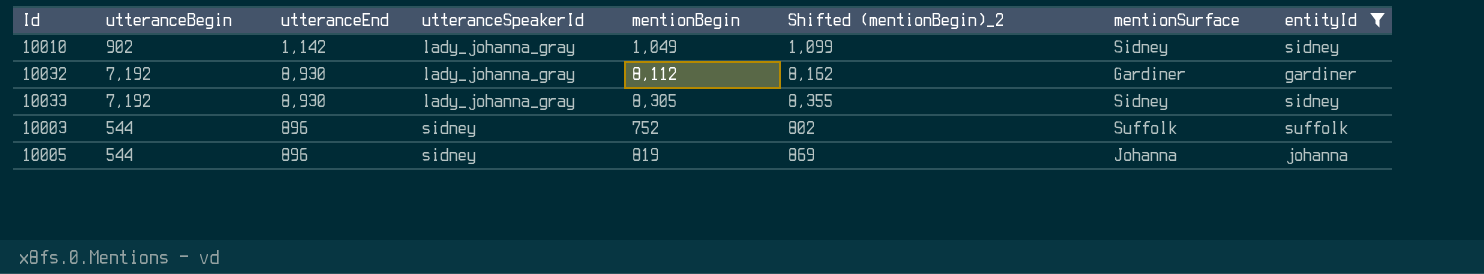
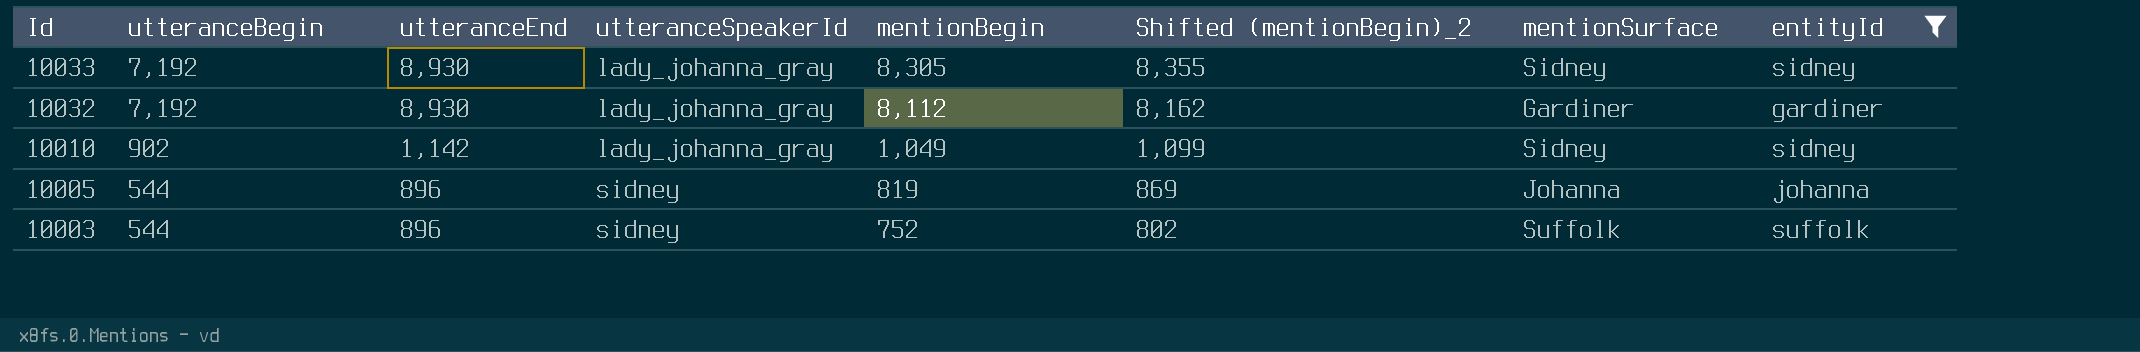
row order: utteranceSpeakerId ascending -> Id descending

